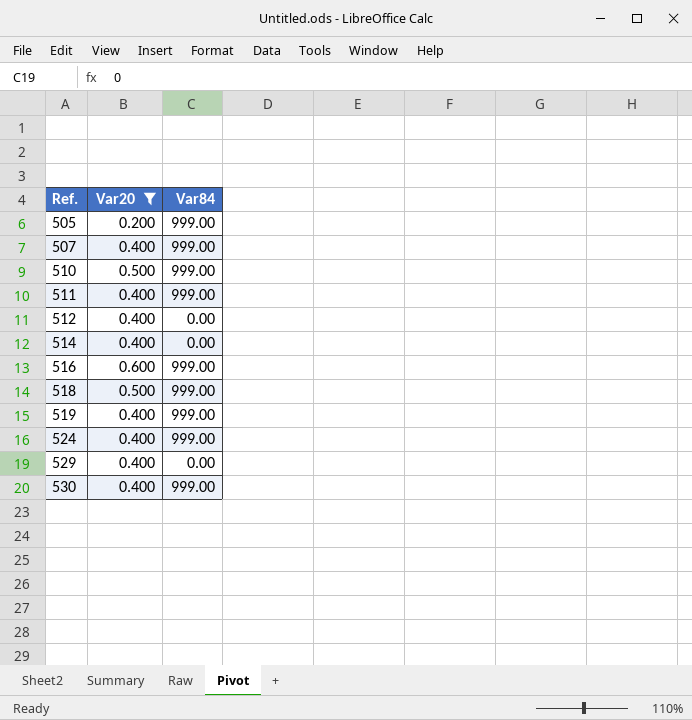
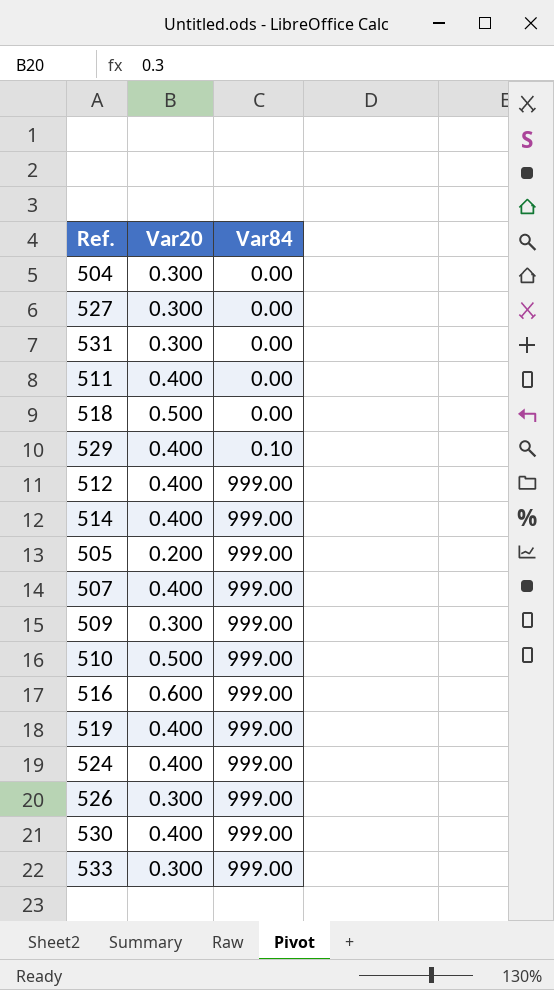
filter: Var20 != 0.300 -> none
row order: Ref. ascending -> Var84 ascending
511 | Var84: 999.00 -> 0.00
518 | Var84: 999.00 -> 0.00
529 | Var84: 0.00 -> 0.10
512 | Var84: 0.00 -> 999.00
514 | Var84: 0.00 -> 999.00

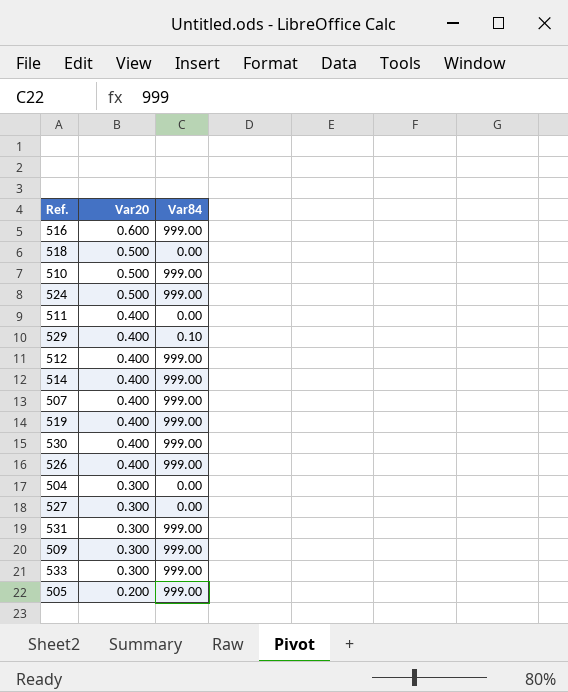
row order: Var84 ascending -> Var20 descending
524 | Var20: 0.400 -> 0.500
526 | Var20: 0.300 -> 0.400
531 | Var84: 0.00 -> 999.00

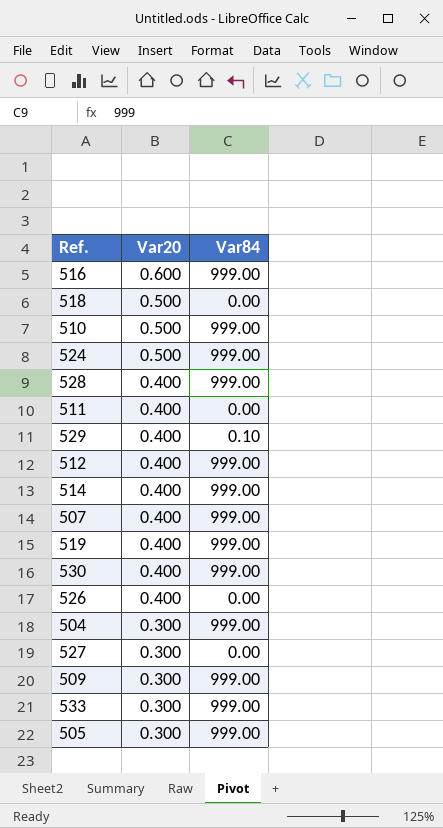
row 531: 0.300 | 999.00 -> none
row 528: none -> 0.400 | 999.00
526 | Var84: 999.00 -> 0.00
504 | Var84: 0.00 -> 999.00
505 | Var20: 0.200 -> 0.300

